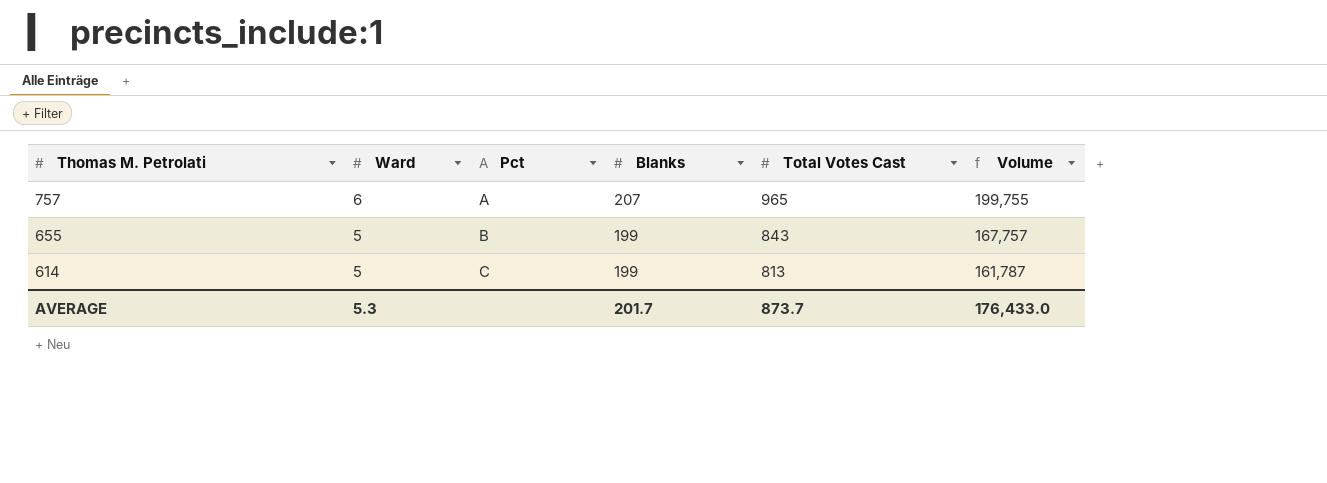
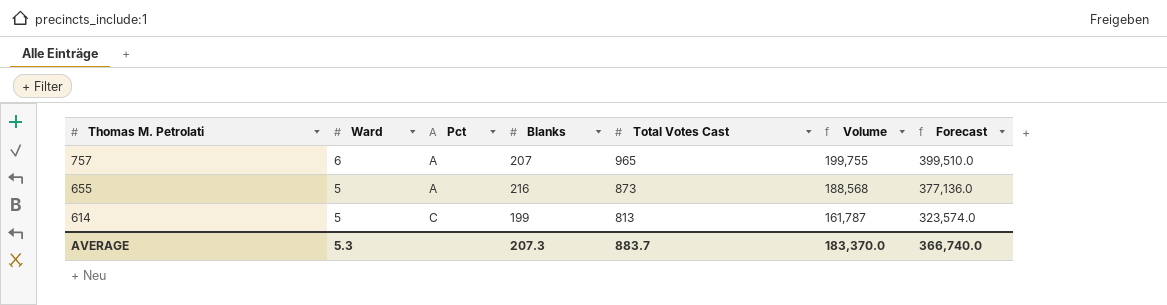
column Forecast | formula: none -> [Volume] * 2
655 | Pct: B -> A
655 | Blanks: 199 -> 216
655 | Total Votes Cast: 843 -> 873
655 | Volume: 167,757 -> 188,568
AVERAGE | Blanks: 201.7 -> 207.3
AVERAGE | Total Votes Cast: 873.7 -> 883.7
AVERAGE | Volume: 176,433.0 -> 183,370.0

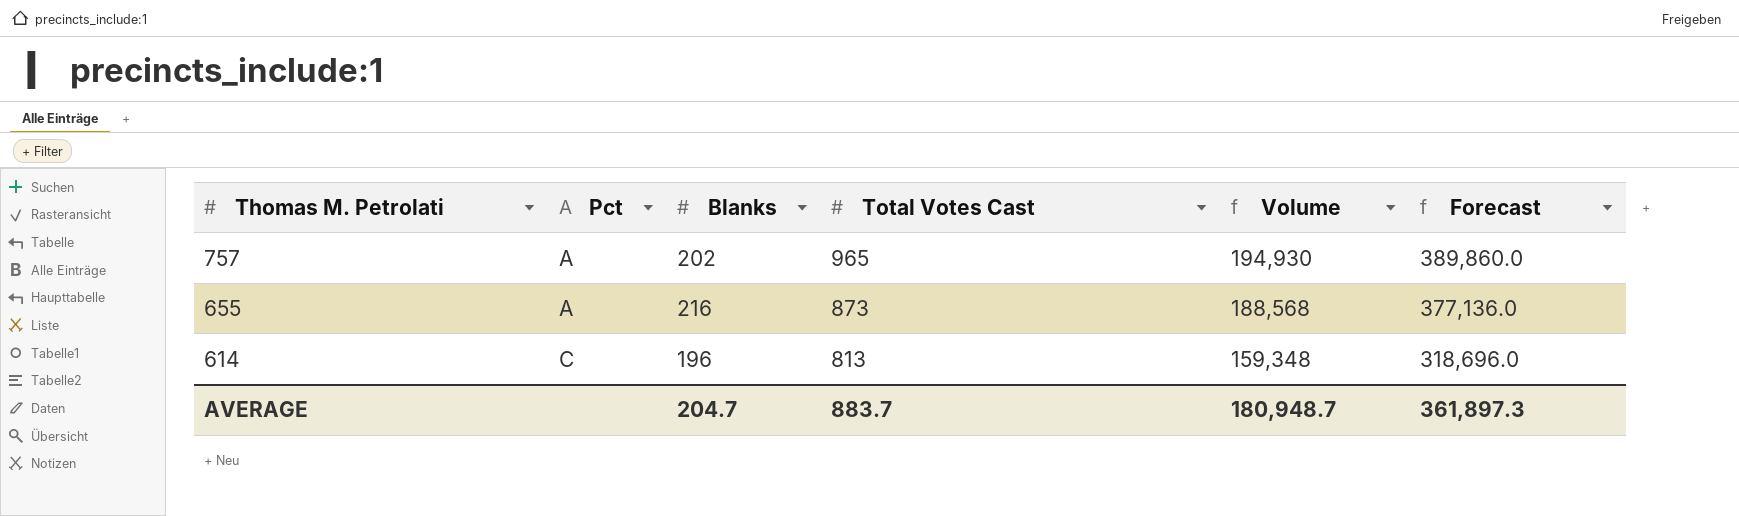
column Ward | position: 2 -> none
757 | Blanks: 207 -> 202
757 | Volume: 199,755 -> 194,930
757 | Forecast: 399,510.0 -> 389,860.0
614 | Blanks: 199 -> 196
614 | Volume: 161,787 -> 159,348
614 | Forecast: 323,574.0 -> 318,696.0
AVERAGE | Blanks: 207.3 -> 204.7
AVERAGE | Volume: 183,370.0 -> 180,948.7
AVERAGE | Forecast: 366,740.0 -> 361,897.3

